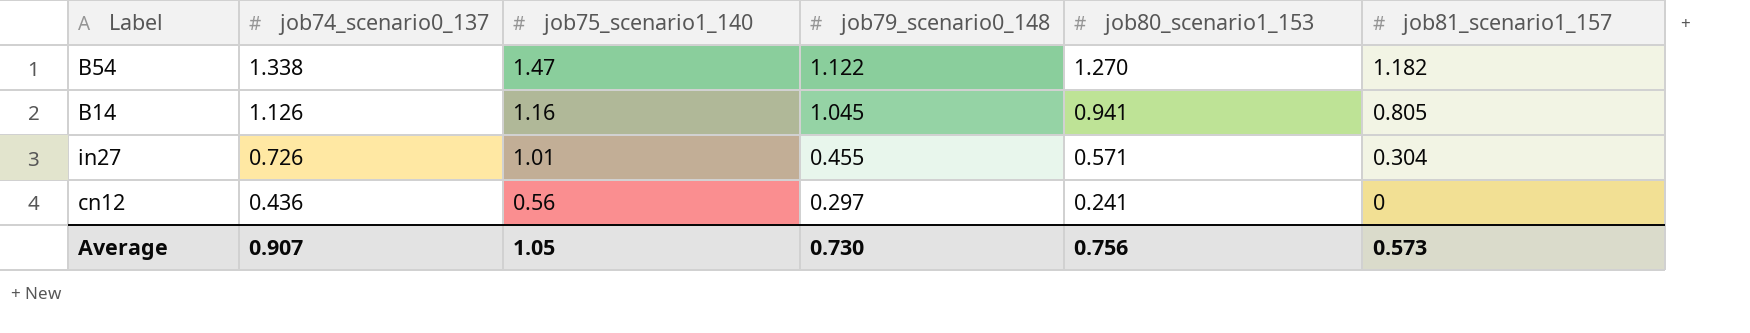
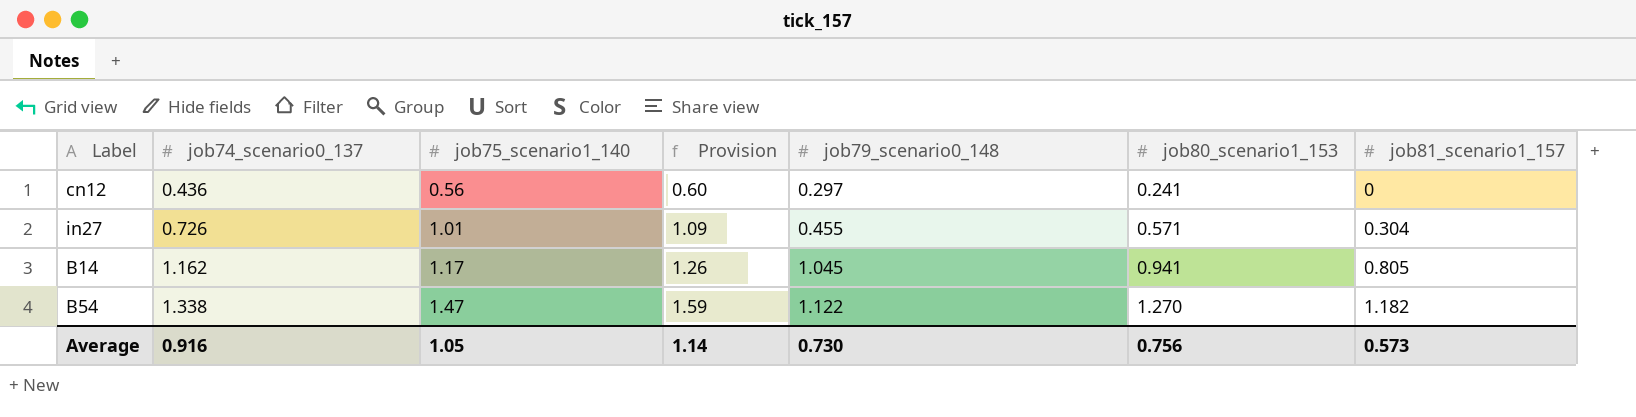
row order: job74_scenario0_137 descending -> job74_scenario0_137 ascending
column Provision | formula: none -> [job75_scenario1_140] * 1.08
B14 | job74_scenario0_137: 1.126 -> 1.162
B14 | job75_scenario1_140: 1.16 -> 1.17
Average | job74_scenario0_137: 0.907 -> 0.916

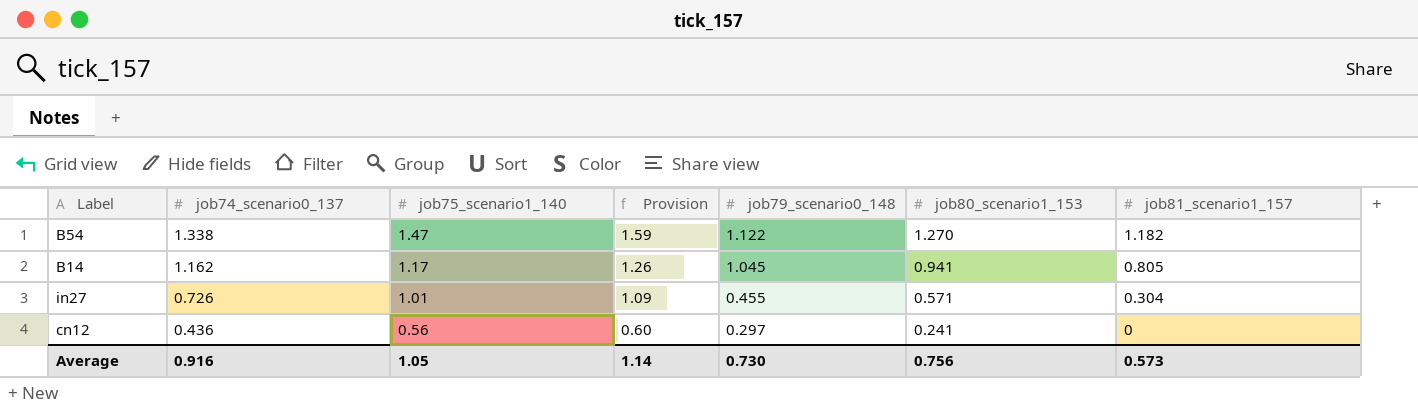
row order: job74_scenario0_137 ascending -> job74_scenario0_137 descending

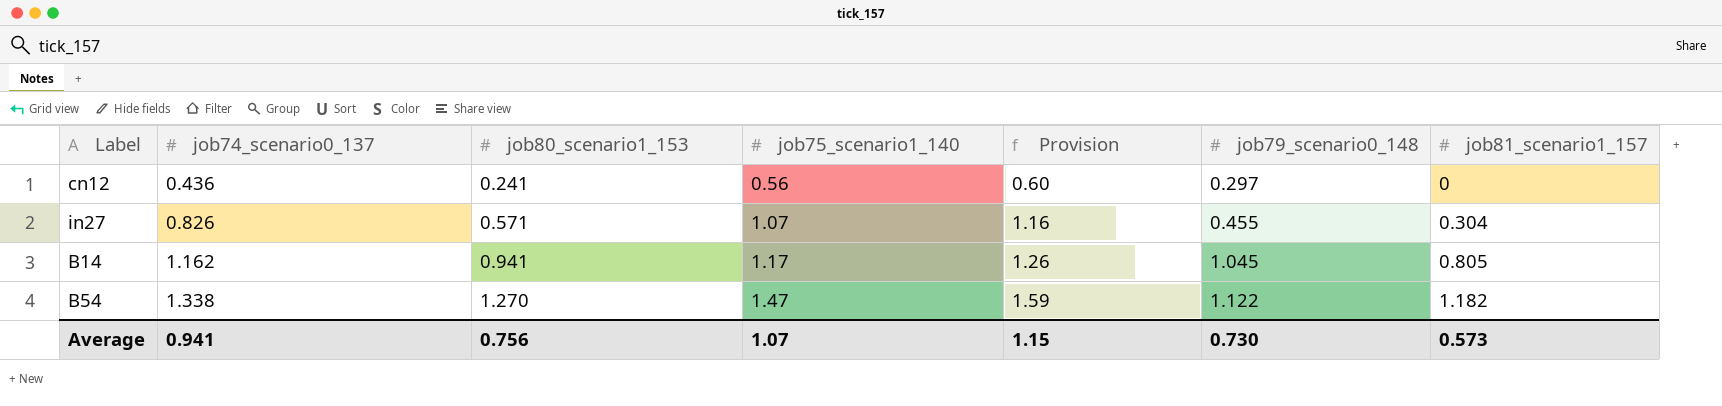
row order: job74_scenario0_137 descending -> job74_scenario0_137 ascending
column job80_scenario1_153 | position: 6 -> 3
in27 | job74_scenario0_137: 0.726 -> 0.826
in27 | job75_scenario1_140: 1.01 -> 1.07
in27 | Provision: 1.09 -> 1.16
Average | job74_scenario0_137: 0.916 -> 0.941
Average | job75_scenario1_140: 1.05 -> 1.07
Average | Provision: 1.14 -> 1.15

